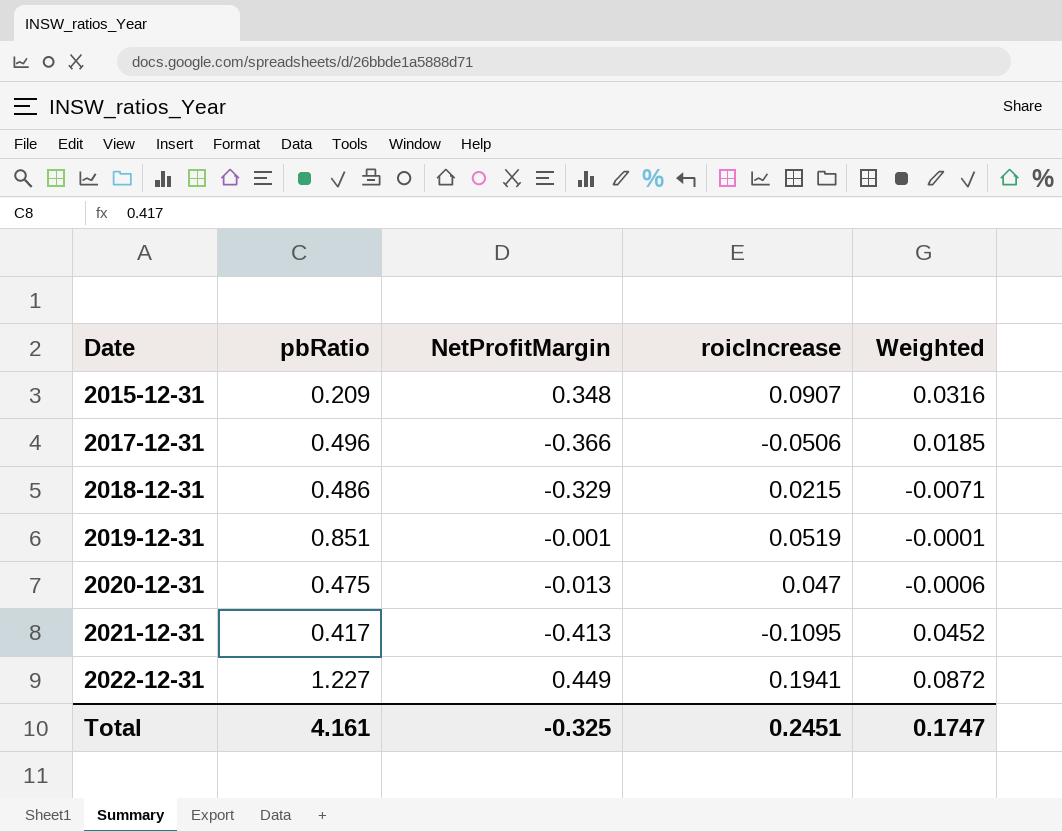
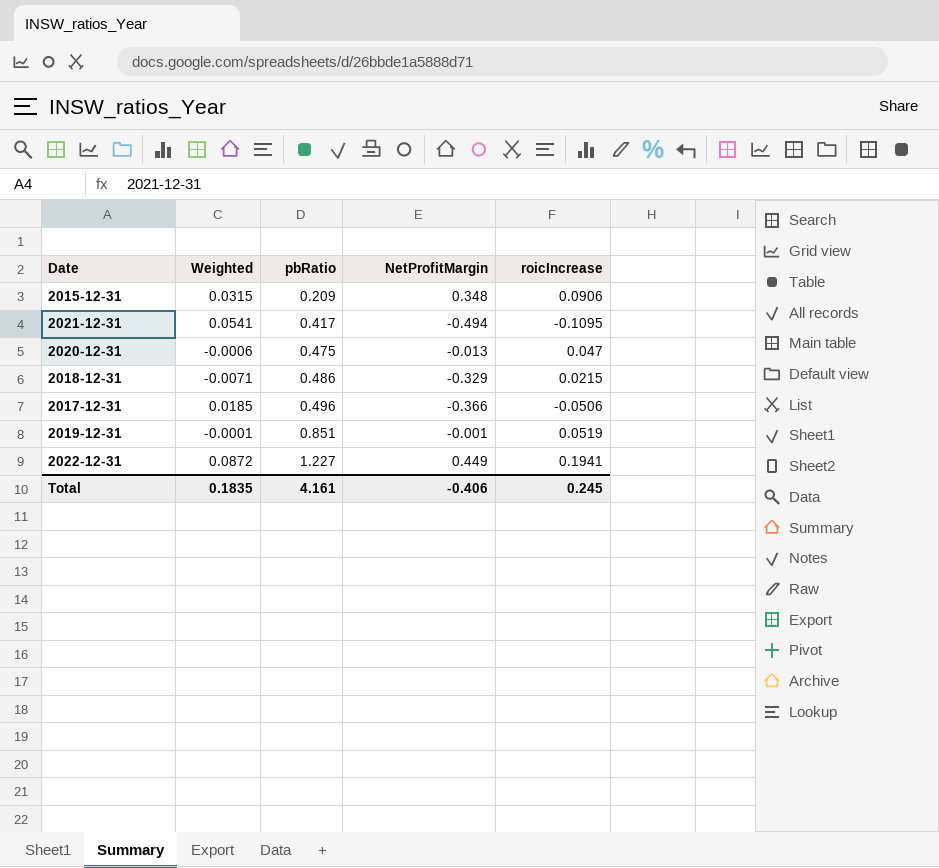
row order: Date ascending -> pbRatio ascending
column Weighted | position: 5 -> 2
2015-12-31 | Weighted: 0.0316 -> 0.0315
2015-12-31 | roicIncrease: 0.0907 -> 0.0906
2021-12-31 | Weighted: 0.0452 -> 0.0541
2021-12-31 | NetProfitMargin: -0.413 -> -0.494
Total | Weighted: 0.1747 -> 0.1835
Total | NetProfitMargin: -0.325 -> -0.406
Total | roicIncrease: 0.2451 -> 0.245

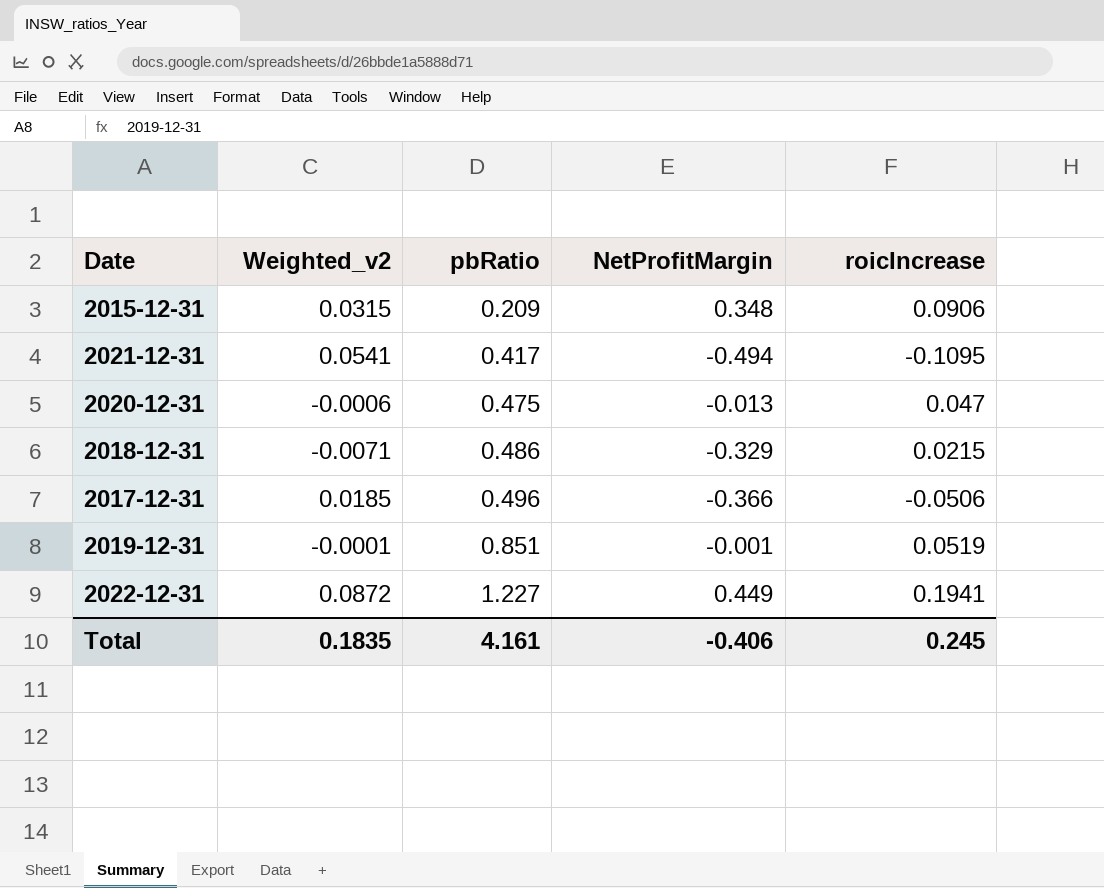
column name: Weighted -> Weighted_v2

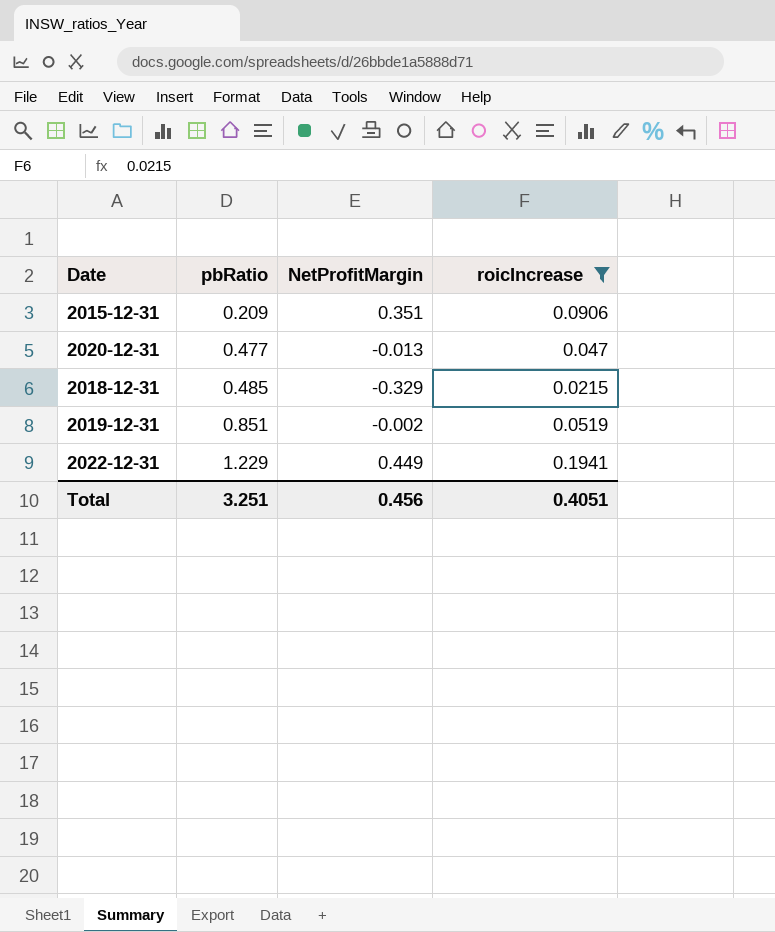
filter: none -> roicIncrease >= 0.0215
column Weighted_v2 | formula: [NetProfitMargin] * [roicIncrease] -> none
2015-12-31 | NetProfitMargin: 0.348 -> 0.351
2020-12-31 | pbRatio: 0.475 -> 0.477
2018-12-31 | pbRatio: 0.486 -> 0.485
2019-12-31 | NetProfitMargin: -0.001 -> -0.002
2022-12-31 | pbRatio: 1.227 -> 1.229
Total | pbRatio: 4.161 -> 3.251
Total | NetProfitMargin: -0.406 -> 0.456
Total | roicIncrease: 0.245 -> 0.4051

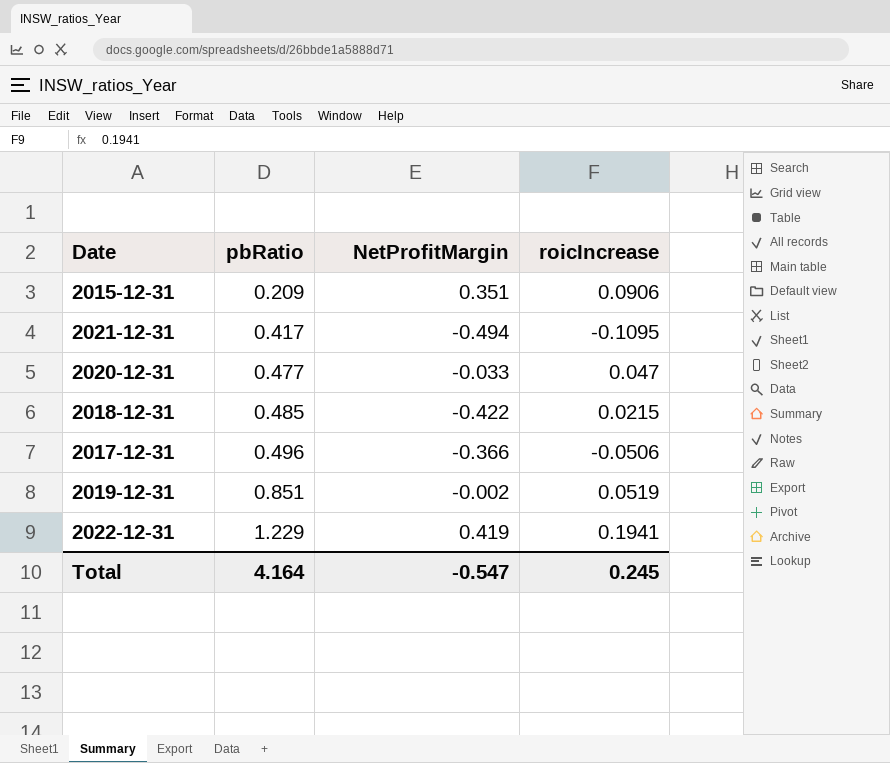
filter: roicIncrease >= 0.0215 -> none
2020-12-31 | NetProfitMargin: -0.013 -> -0.033
2018-12-31 | NetProfitMargin: -0.329 -> -0.422
2022-12-31 | NetProfitMargin: 0.449 -> 0.419
Total | pbRatio: 3.251 -> 4.164
Total | NetProfitMargin: 0.456 -> -0.547
Total | roicIncrease: 0.4051 -> 0.245

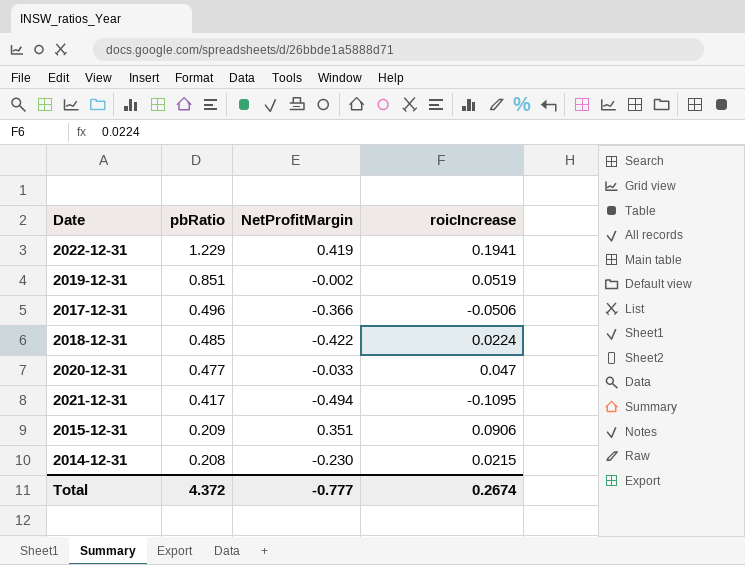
row order: pbRatio ascending -> pbRatio descending
2018-12-31 | roicIncrease: 0.0215 -> 0.0224
row 2014-12-31: none -> 0.208 | -0.230 | 0.0215
Total | pbRatio: 4.164 -> 4.372
Total | NetProfitMargin: -0.547 -> -0.777
Total | roicIncrease: 0.245 -> 0.2674

